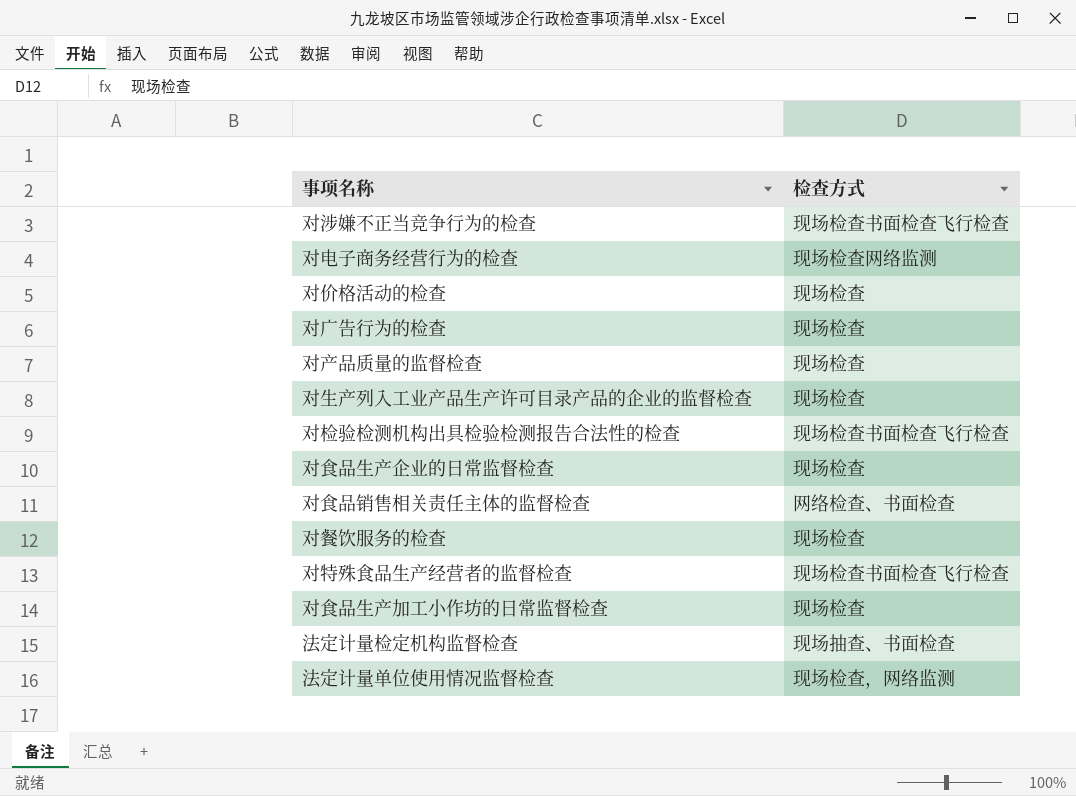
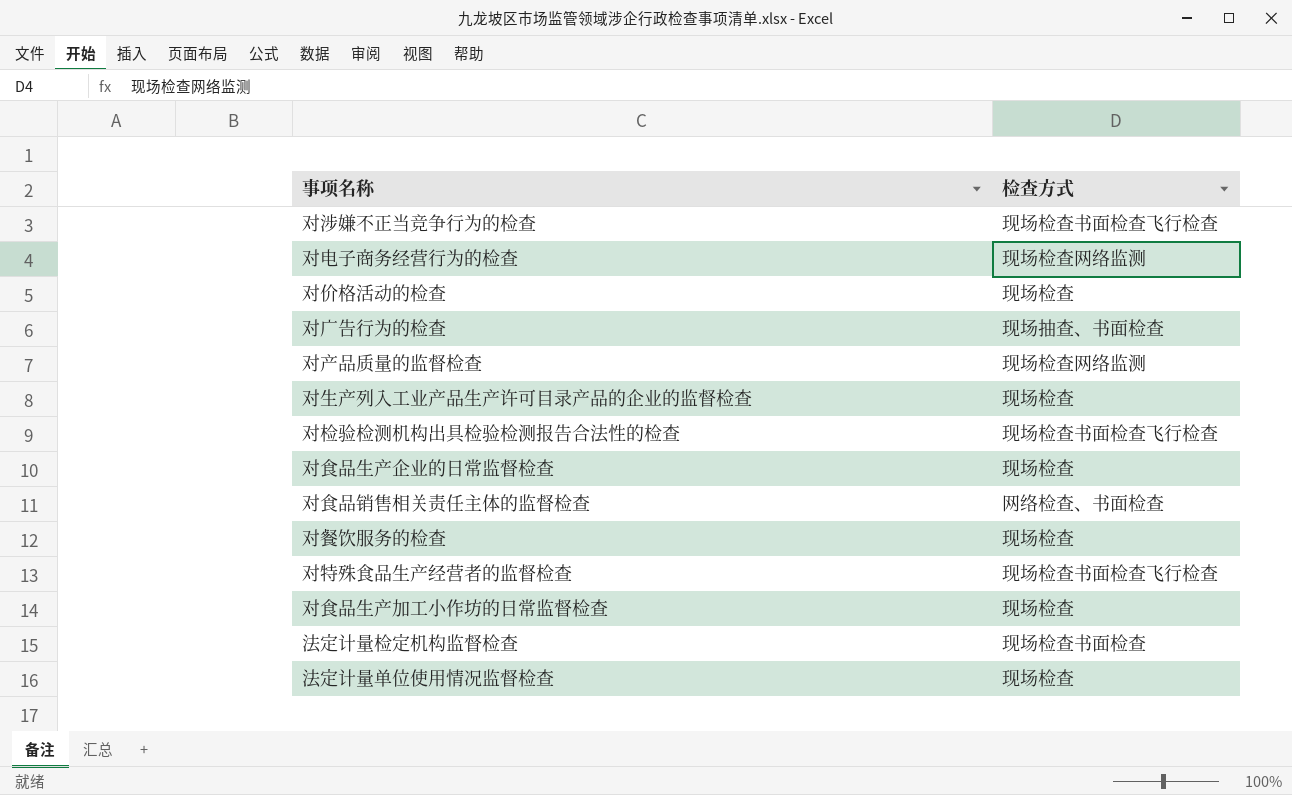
对广告行为的检查 | 检查方式: 现场检查 -> 现场抽查、书面检查
对产品质量的监督检查 | 检查方式: 现场检查 -> 现场检查网络监测
法定计量检定机构监督检查 | 检查方式: 现场抽查、书面检查 -> 现场检查书面检查
法定计量单位使用情况监督检查 | 检查方式: 现场检查，网络监测 -> 现场检查

